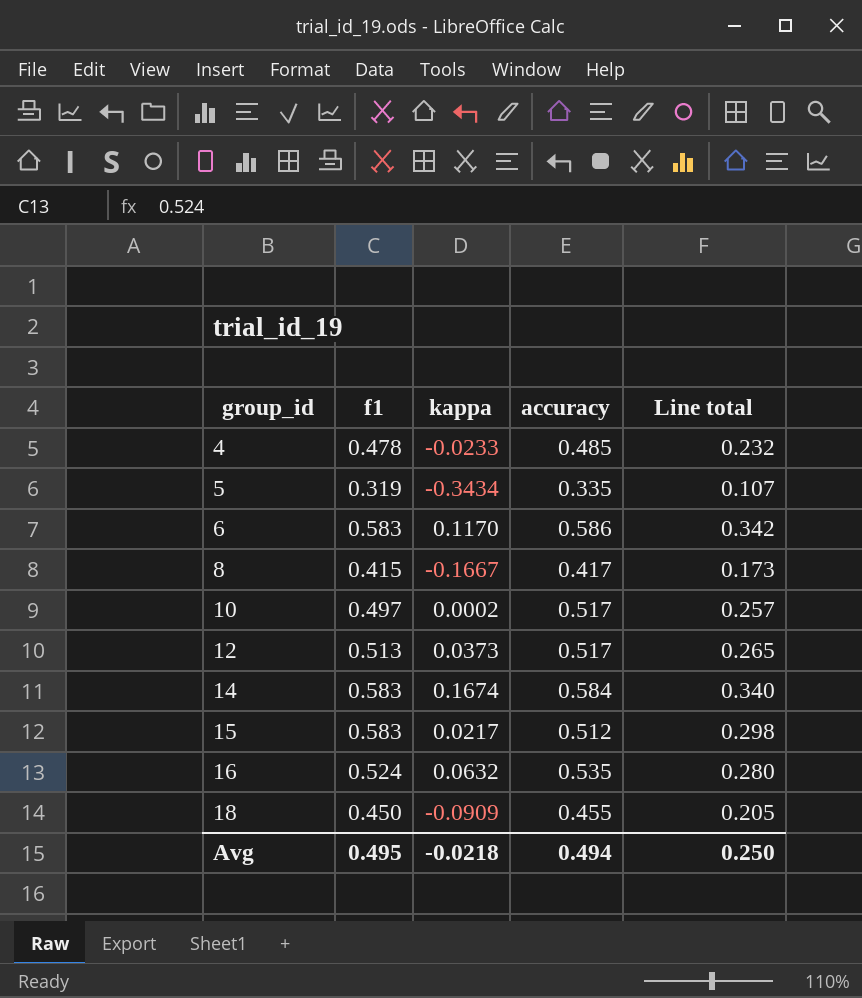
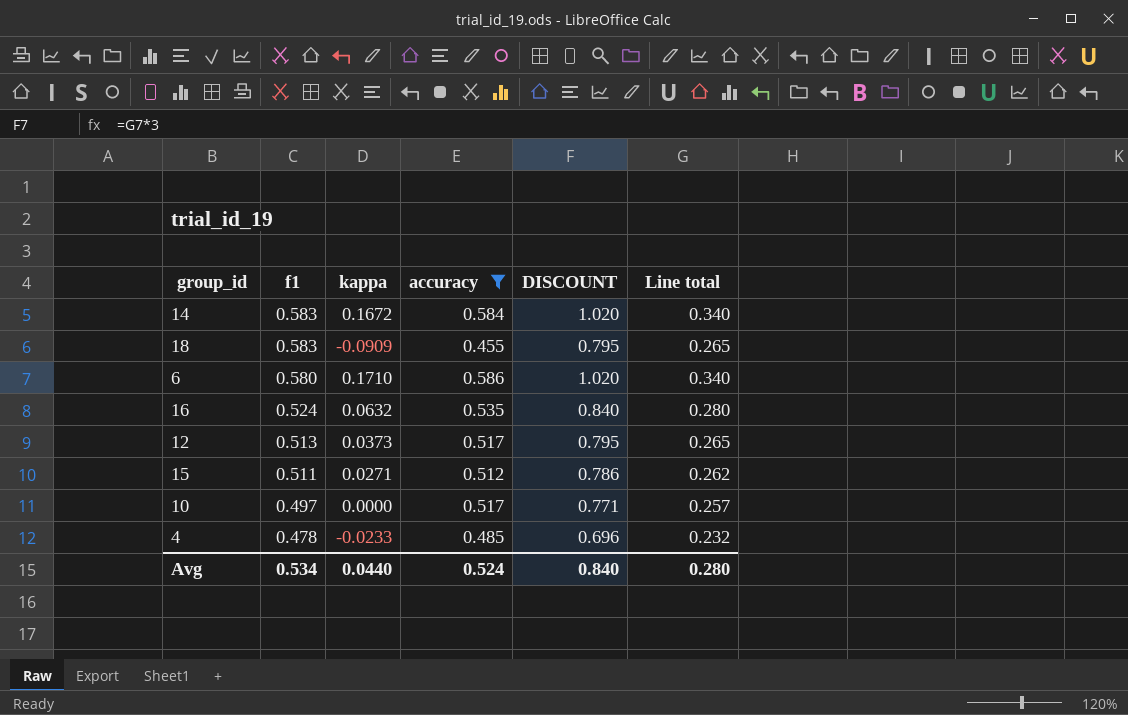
filter: none -> accuracy >= 0.455
row order: group_id ascending -> f1 descending
column DISCOUNT | formula: none -> [Line total] * 3
14 | kappa: 0.1674 -> 0.1672
18 | f1: 0.450 -> 0.583
18 | Line total: 0.205 -> 0.265
6 | f1: 0.583 -> 0.580
6 | kappa: 0.1170 -> 0.1710
6 | Line total: 0.342 -> 0.340
15 | f1: 0.583 -> 0.511
15 | kappa: 0.0217 -> 0.0271
15 | Line total: 0.298 -> 0.262
10 | kappa: 0.0002 -> 0.0000
Avg | f1: 0.495 -> 0.534
Avg | kappa: -0.0218 -> 0.0440
Avg | accuracy: 0.494 -> 0.524
Avg | Line total: 0.250 -> 0.280

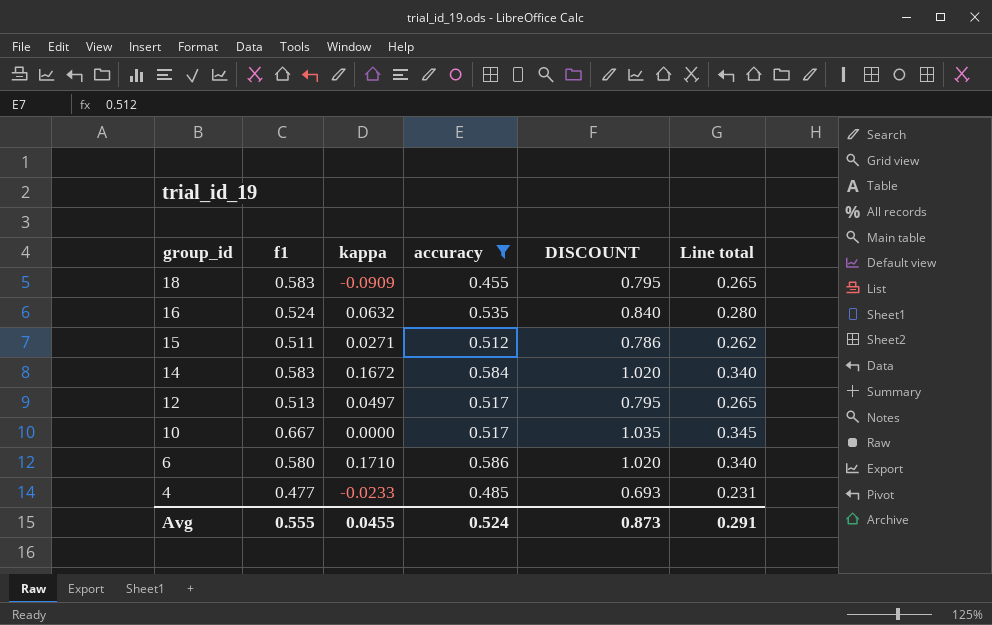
row order: f1 descending -> group_id descending
12 | kappa: 0.0373 -> 0.0497
10 | f1: 0.497 -> 0.667
10 | DISCOUNT: 0.771 -> 1.035
10 | Line total: 0.257 -> 0.345
4 | f1: 0.478 -> 0.477
4 | DISCOUNT: 0.696 -> 0.693
4 | Line total: 0.232 -> 0.231
Avg | f1: 0.534 -> 0.555
Avg | kappa: 0.0440 -> 0.0455
Avg | DISCOUNT: 0.840 -> 0.873
Avg | Line total: 0.280 -> 0.291

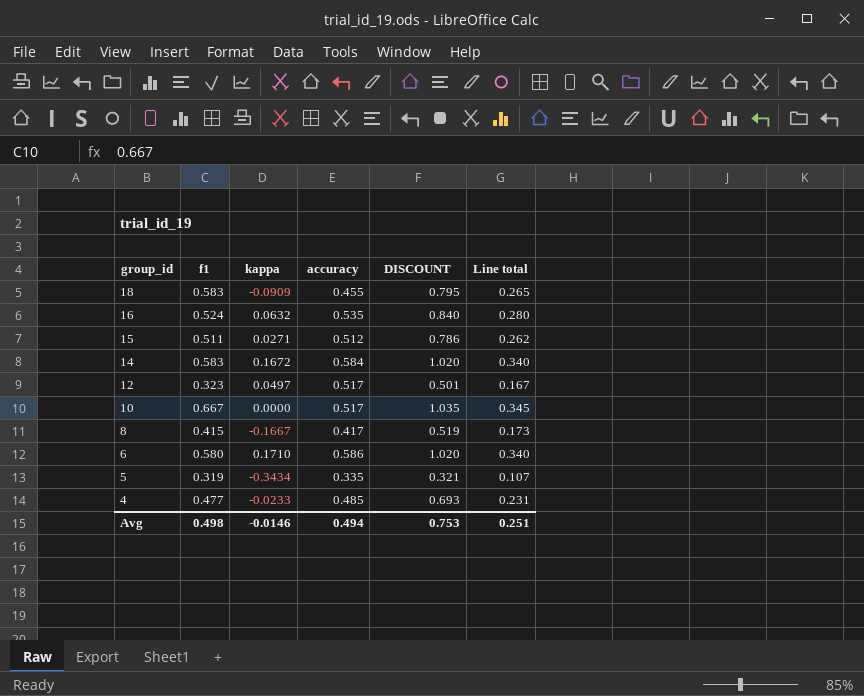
filter: accuracy >= 0.455 -> none
12 | f1: 0.513 -> 0.323
12 | DISCOUNT: 0.795 -> 0.501
12 | Line total: 0.265 -> 0.167
Avg | f1: 0.555 -> 0.498
Avg | kappa: 0.0455 -> -0.0146
Avg | accuracy: 0.524 -> 0.494
Avg | DISCOUNT: 0.873 -> 0.753
Avg | Line total: 0.291 -> 0.251

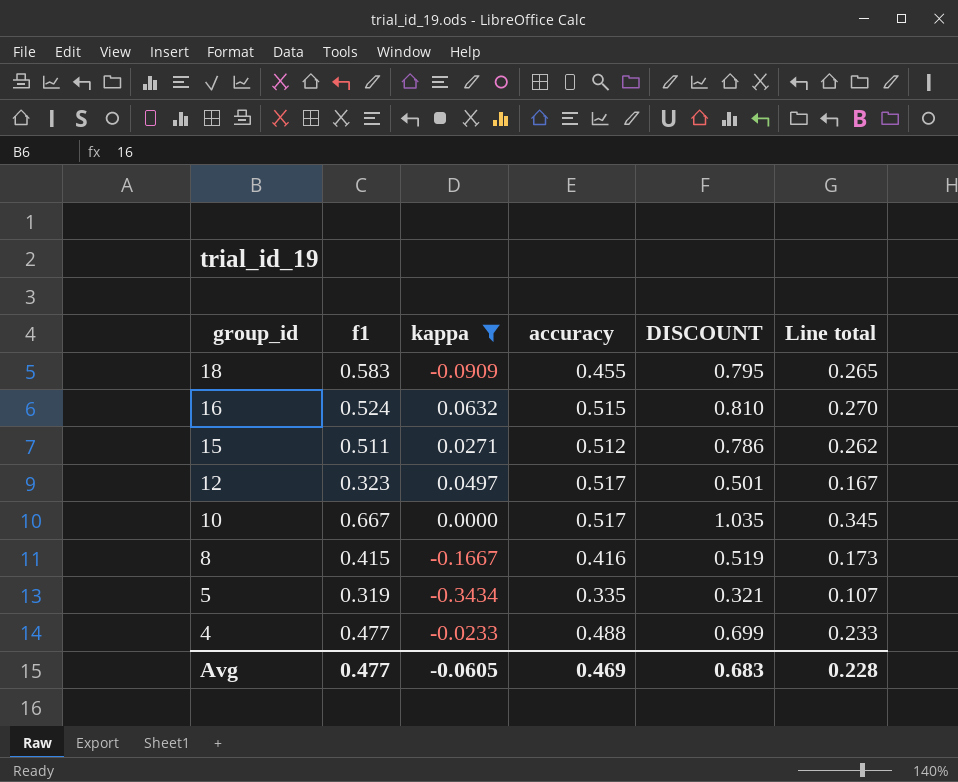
filter: none -> kappa <= 0.0632
16 | accuracy: 0.535 -> 0.515
16 | DISCOUNT: 0.840 -> 0.810
16 | Line total: 0.280 -> 0.270
8 | accuracy: 0.417 -> 0.416
4 | accuracy: 0.485 -> 0.488
4 | DISCOUNT: 0.693 -> 0.699
4 | Line total: 0.231 -> 0.233
Avg | f1: 0.498 -> 0.477
Avg | kappa: -0.0146 -> -0.0605
Avg | accuracy: 0.494 -> 0.469
Avg | DISCOUNT: 0.753 -> 0.683
Avg | Line total: 0.251 -> 0.228

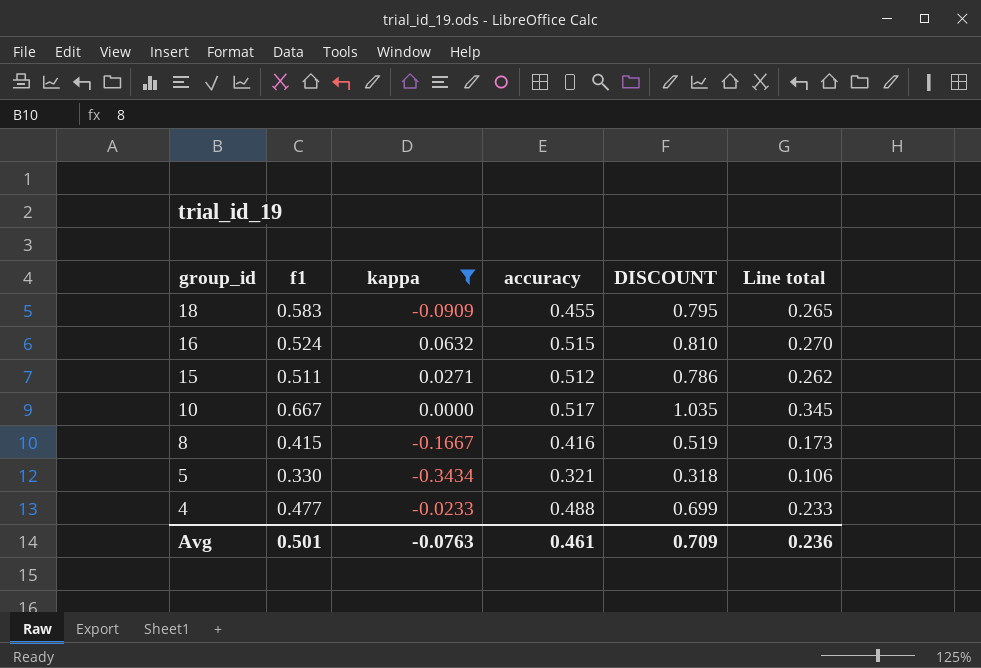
row 12: 0.323 | 0.0497 | 0.517 | 0.501 | 0.167 -> none
5 | f1: 0.319 -> 0.330
5 | accuracy: 0.335 -> 0.321
5 | DISCOUNT: 0.321 -> 0.318
5 | Line total: 0.107 -> 0.106
Avg | f1: 0.477 -> 0.501
Avg | kappa: -0.0605 -> -0.0763
Avg | accuracy: 0.469 -> 0.461
Avg | DISCOUNT: 0.683 -> 0.709
Avg | Line total: 0.228 -> 0.236

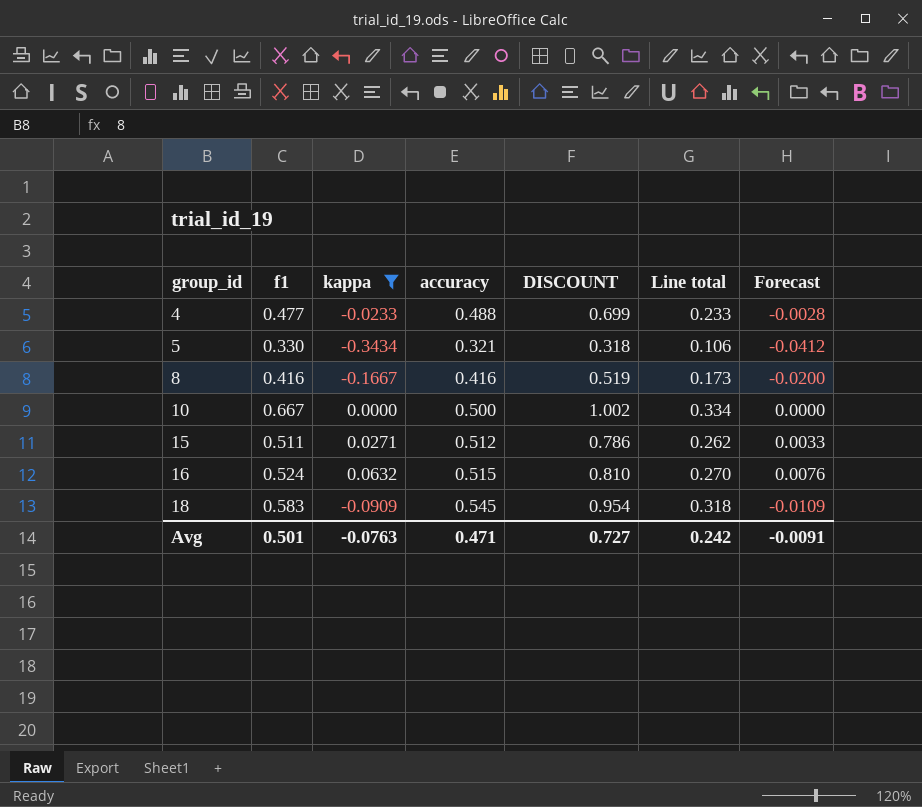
row order: group_id descending -> group_id ascending
column Forecast | formula: none -> [kappa] * 0.12
8 | f1: 0.415 -> 0.416
10 | accuracy: 0.517 -> 0.500
10 | DISCOUNT: 1.035 -> 1.002
10 | Line total: 0.345 -> 0.334
18 | accuracy: 0.455 -> 0.545
18 | DISCOUNT: 0.795 -> 0.954
18 | Line total: 0.265 -> 0.318
Avg | accuracy: 0.461 -> 0.471
Avg | DISCOUNT: 0.709 -> 0.727
Avg | Line total: 0.236 -> 0.242

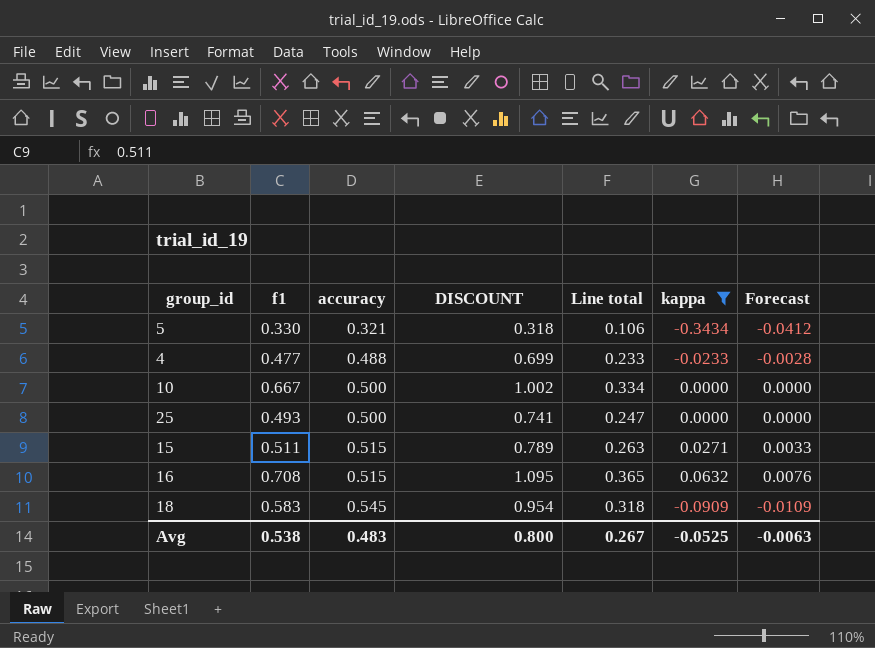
row order: group_id ascending -> accuracy ascending
column kappa | position: 3 -> 6
row 8: 0.416 | -0.1667 | 0.416 | 0.519 | 0.173 | -0.0200 -> none
row 25: none -> 0.493 | 0.500 | 0.741 | 0.247 | 0.0000 | 0.0000
15 | accuracy: 0.512 -> 0.515
15 | DISCOUNT: 0.786 -> 0.789
15 | Line total: 0.262 -> 0.263
16 | f1: 0.524 -> 0.708
16 | DISCOUNT: 0.810 -> 1.095
16 | Line total: 0.270 -> 0.365
Avg | f1: 0.501 -> 0.538
Avg | accuracy: 0.471 -> 0.483
Avg | DISCOUNT: 0.727 -> 0.800
Avg | Line total: 0.242 -> 0.267
Avg | kappa: -0.0763 -> -0.0525
Avg | Forecast: -0.0091 -> -0.0063

